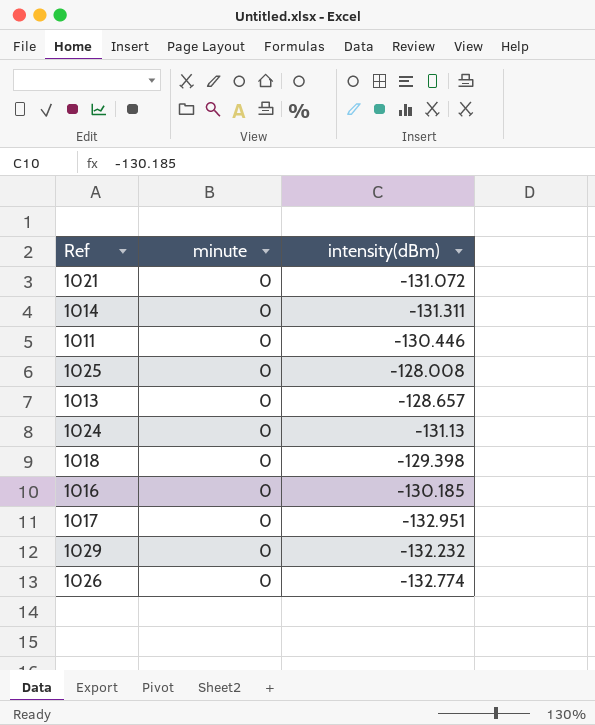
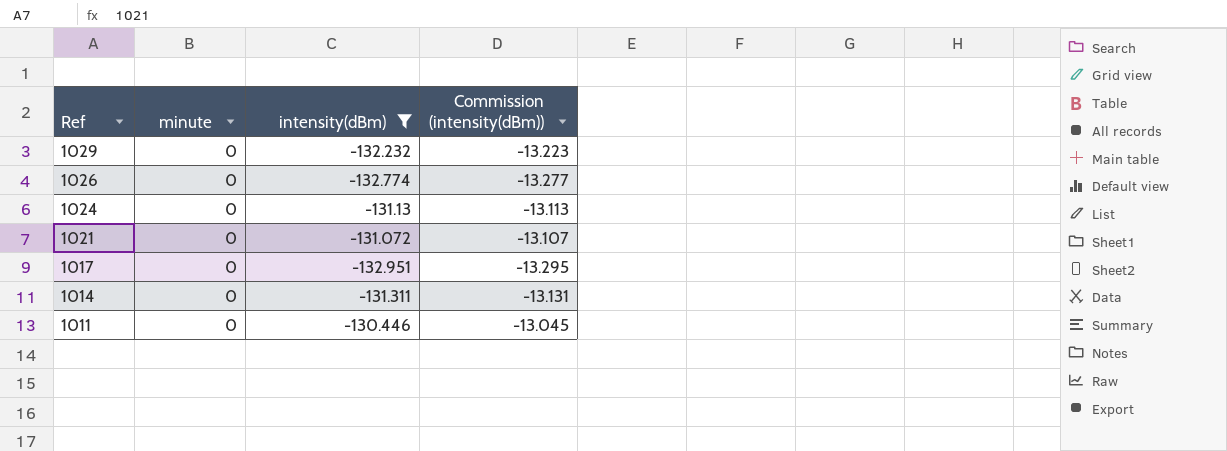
filter: none -> intensity(dBm) <= -130.446
row order: none -> Ref descending
column Commission (intensity(dBm)) | formula: none -> [intensity(dBm)] * 0.1

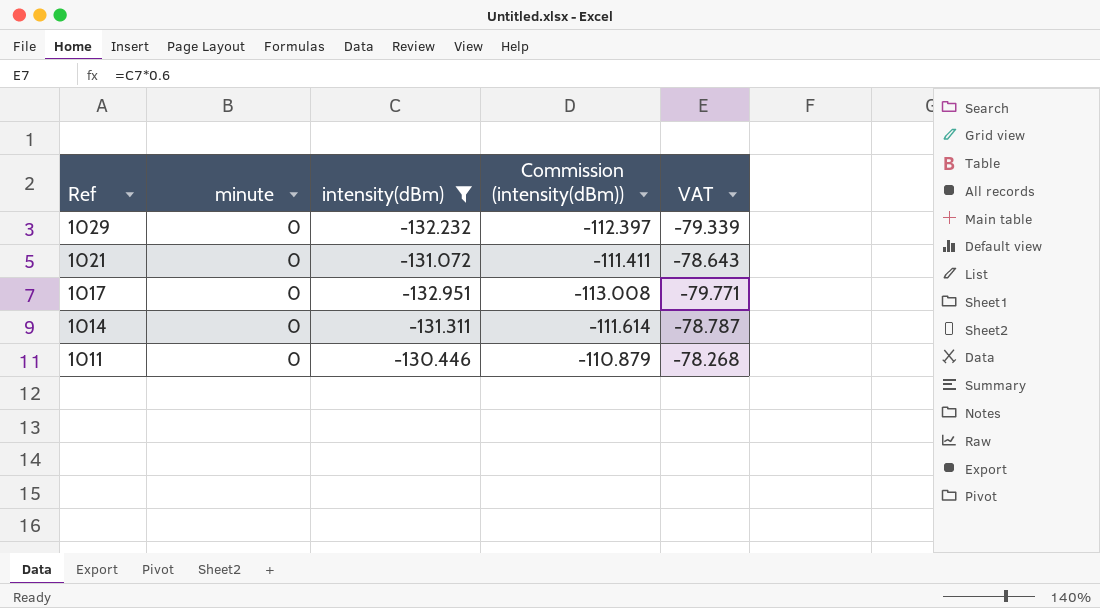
column Commission (intensity(dBm)) | formula: [intensity(dBm)] * 0.1 -> [intensity(dBm)] * 0.85
column VAT | formula: none -> [intensity(dBm)] * 0.6
row 1026: 0 | -132.774 | -13.277 -> none
row 1024: 0 | -131.13 | -13.113 -> none

